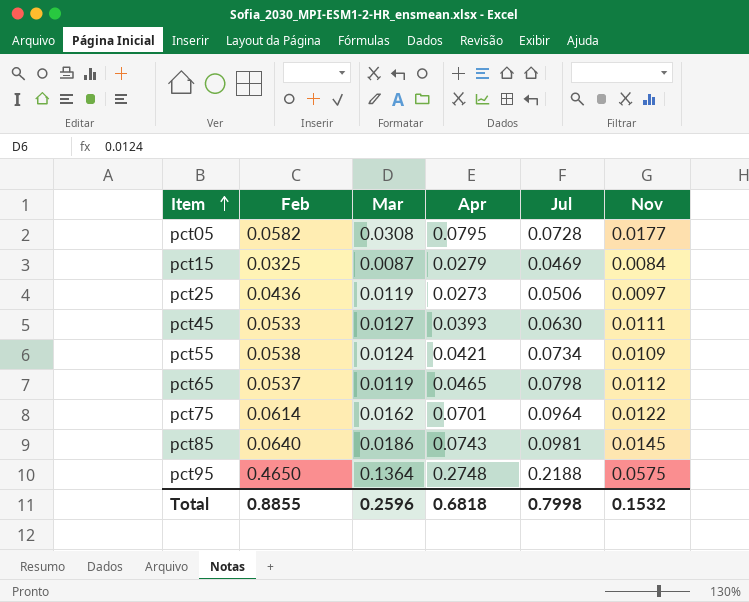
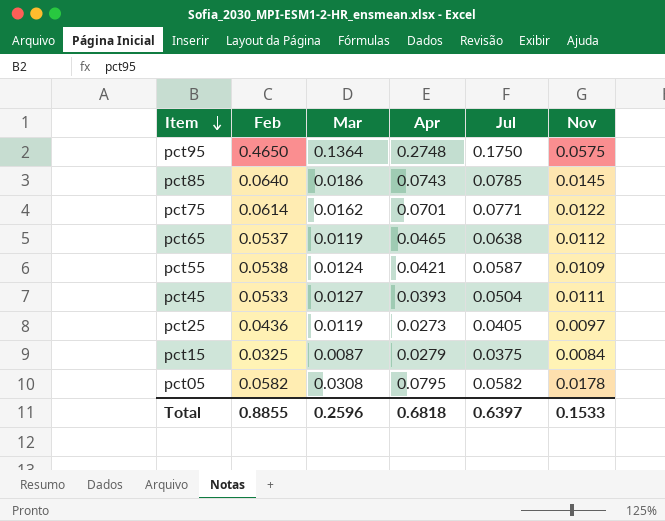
row order: Item ascending -> Item descending
pct95 | Jul: 0.2188 -> 0.1750
pct85 | Jul: 0.0981 -> 0.0785
pct75 | Jul: 0.0964 -> 0.0771
pct65 | Jul: 0.0798 -> 0.0638
pct55 | Jul: 0.0734 -> 0.0587
pct45 | Jul: 0.0630 -> 0.0504
pct25 | Jul: 0.0506 -> 0.0405
pct15 | Jul: 0.0469 -> 0.0375
pct05 | Jul: 0.0728 -> 0.0582
pct05 | Nov: 0.0177 -> 0.0178
Total | Jul: 0.7998 -> 0.6397
Total | Nov: 0.1532 -> 0.1533

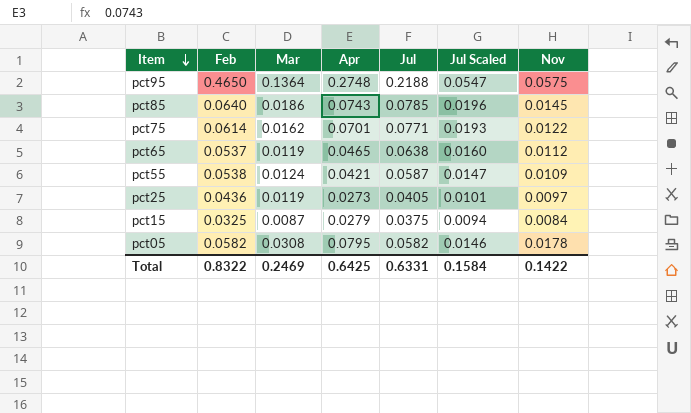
column Jul Scaled | formula: none -> [Jul] * 0.25
row pct45: 0.0533 | 0.0127 | 0.0393 | 0.0504 | 0.0111 -> none
pct95 | Jul: 0.1750 -> 0.2188
Total | Feb: 0.8855 -> 0.8322
Total | Mar: 0.2596 -> 0.2469
Total | Apr: 0.6818 -> 0.6425
Total | Jul: 0.6397 -> 0.6331
Total | Nov: 0.1533 -> 0.1422

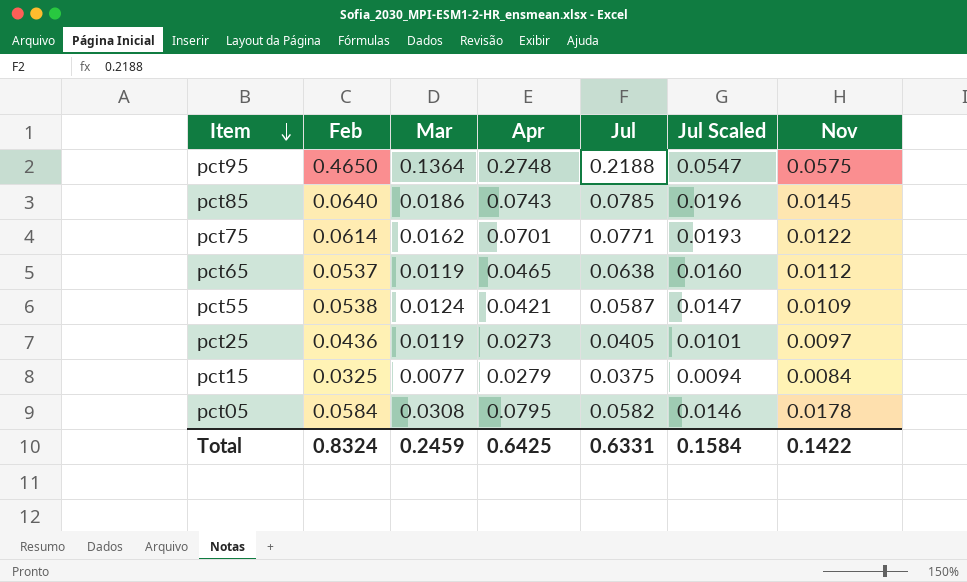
pct15 | Mar: 0.0087 -> 0.0077
pct05 | Feb: 0.0582 -> 0.0584
Total | Feb: 0.8322 -> 0.8324
Total | Mar: 0.2469 -> 0.2459

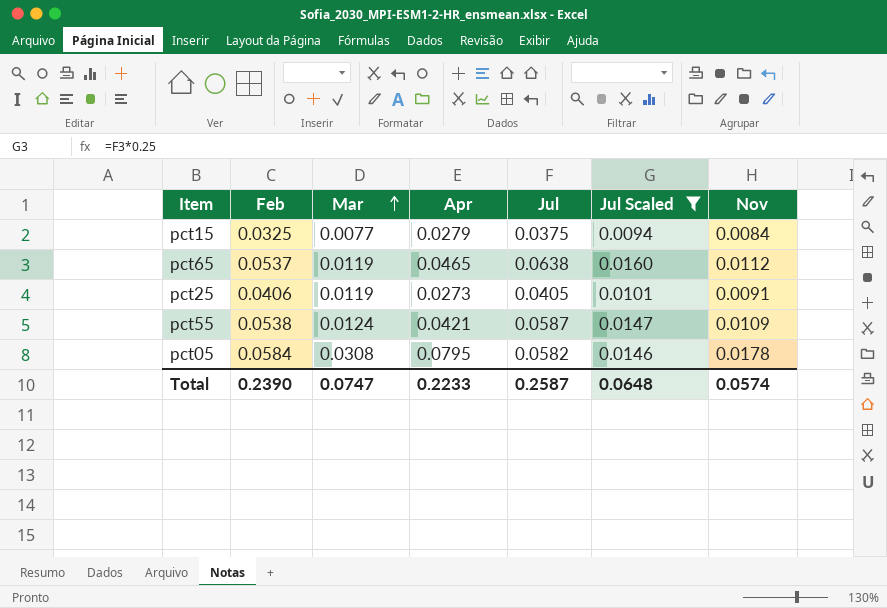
filter: none -> Jul Scaled <= 0.0160
row order: Item descending -> Mar ascending
pct25 | Feb: 0.0436 -> 0.0406
pct25 | Nov: 0.0097 -> 0.0091
Total | Feb: 0.8324 -> 0.2390
Total | Mar: 0.2459 -> 0.0747
Total | Apr: 0.6425 -> 0.2233
Total | Jul: 0.6331 -> 0.2587
Total | Jul Scaled: 0.1584 -> 0.0648
Total | Nov: 0.1422 -> 0.0574

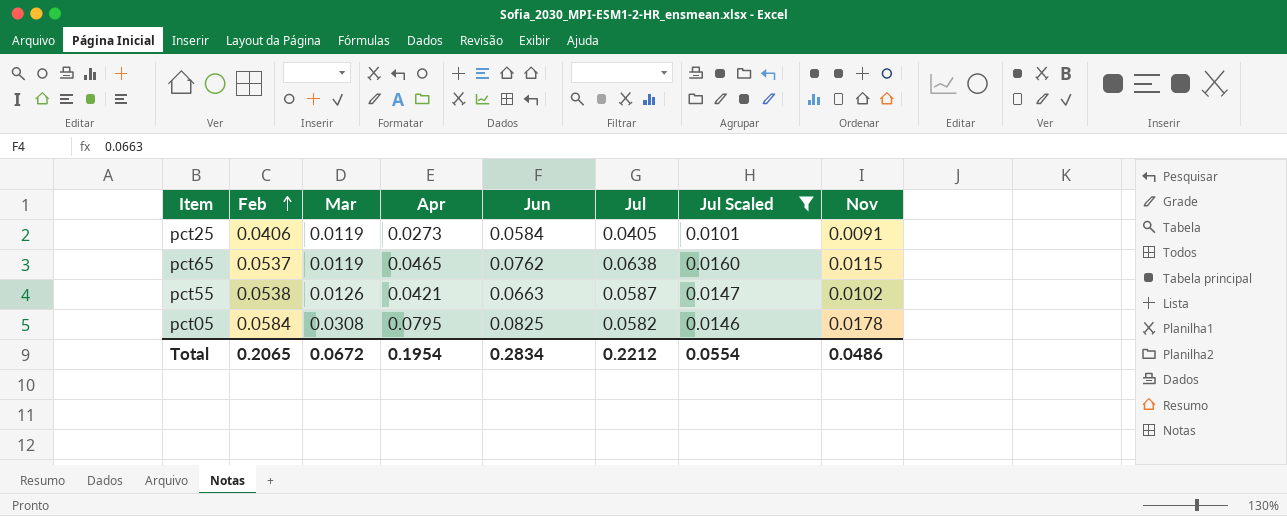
row order: Mar ascending -> Feb ascending
column Jun | position: none -> 5
row pct15: 0.0325 | 0.0077 | 0.0279 | 0.0375 | 0.0094 | 0.0084 -> none
pct65 | Nov: 0.0112 -> 0.0115
pct55 | Mar: 0.0124 -> 0.0126
pct55 | Nov: 0.0109 -> 0.0102
Total | Feb: 0.2390 -> 0.2065
Total | Mar: 0.0747 -> 0.0672
Total | Apr: 0.2233 -> 0.1954
Total | Jul: 0.2587 -> 0.2212
Total | Jul Scaled: 0.0648 -> 0.0554
Total | Nov: 0.0574 -> 0.0486

